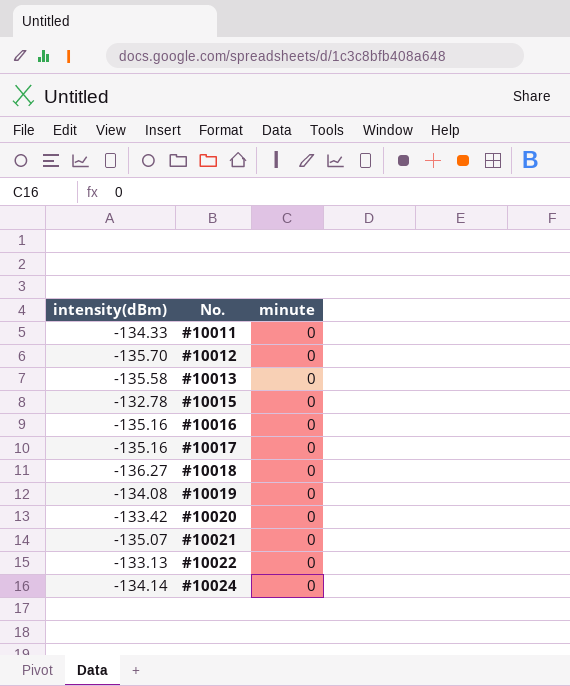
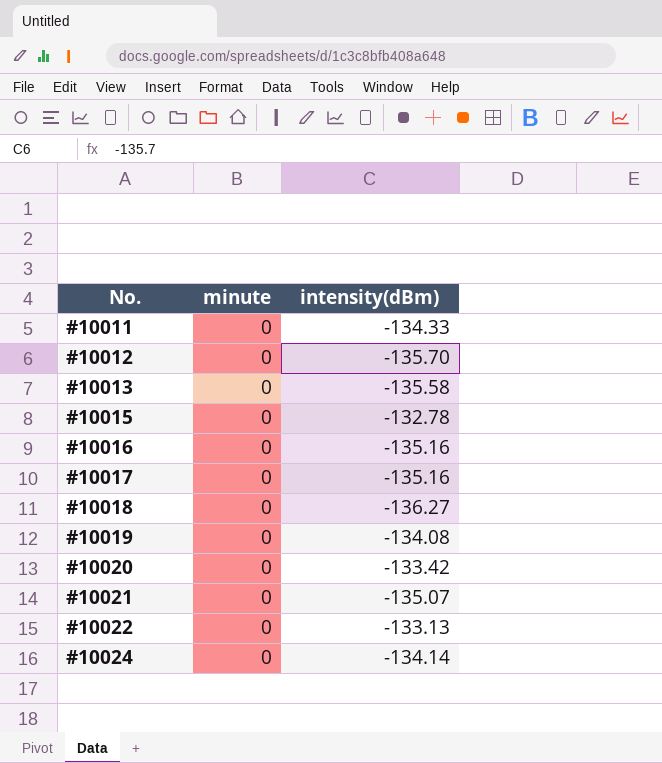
column intensity(dBm) | position: 1 -> 3

